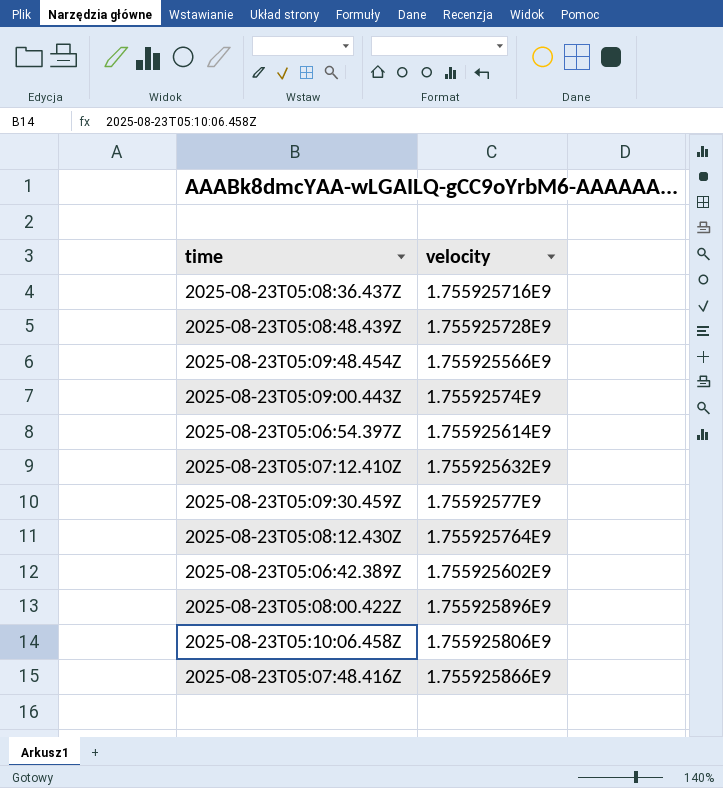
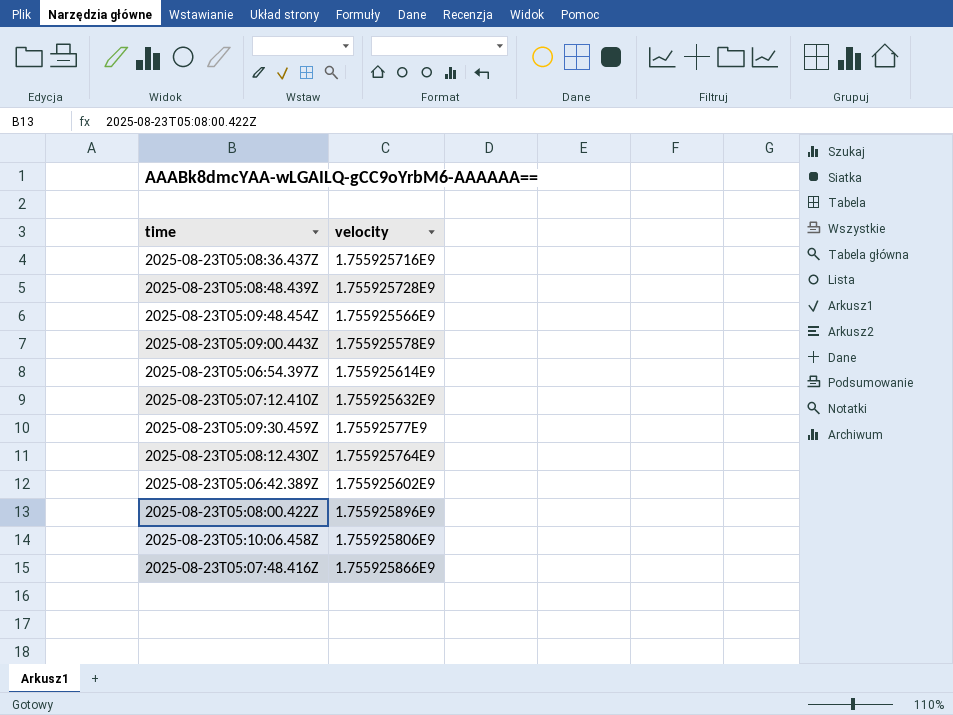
2025-08-23T05:09:00.443Z | velocity: 1.75592574E9 -> 1.755925578E9

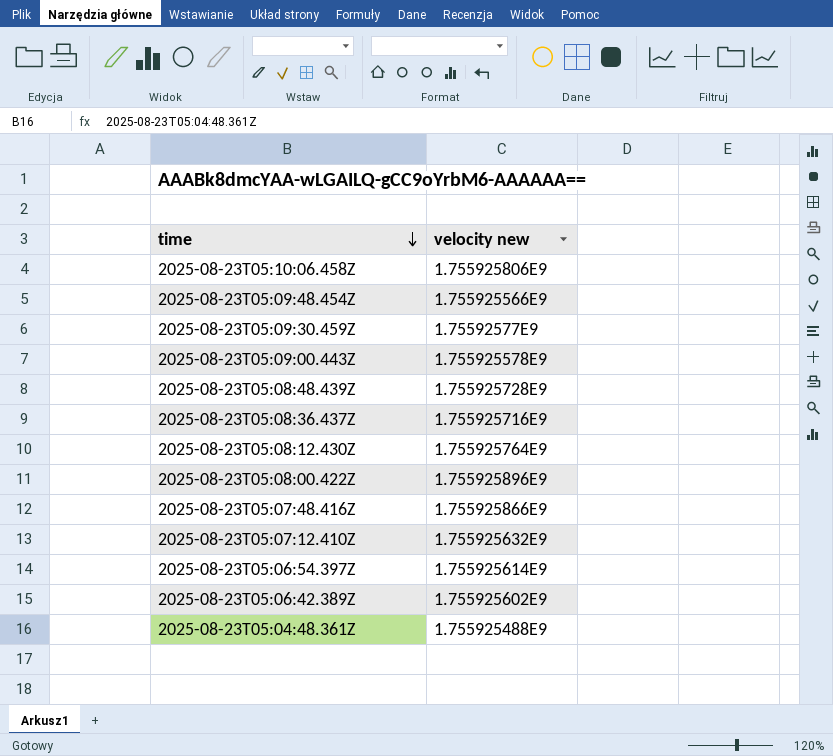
row order: none -> time descending
column name: velocity -> velocity new
row 2025-08-23T05:04:48.361Z: none -> 1.755925488E9

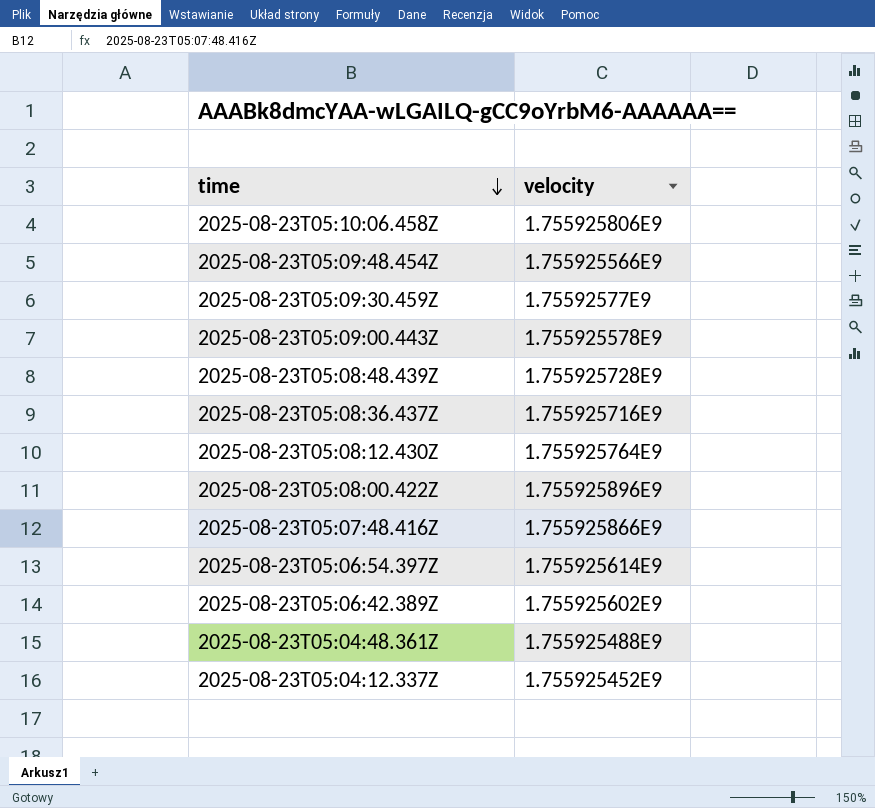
column name: velocity new -> velocity
row 2025-08-23T05:07:12.410Z: 1.755925632E9 -> none
row 2025-08-23T05:04:12.337Z: none -> 1.755925452E9

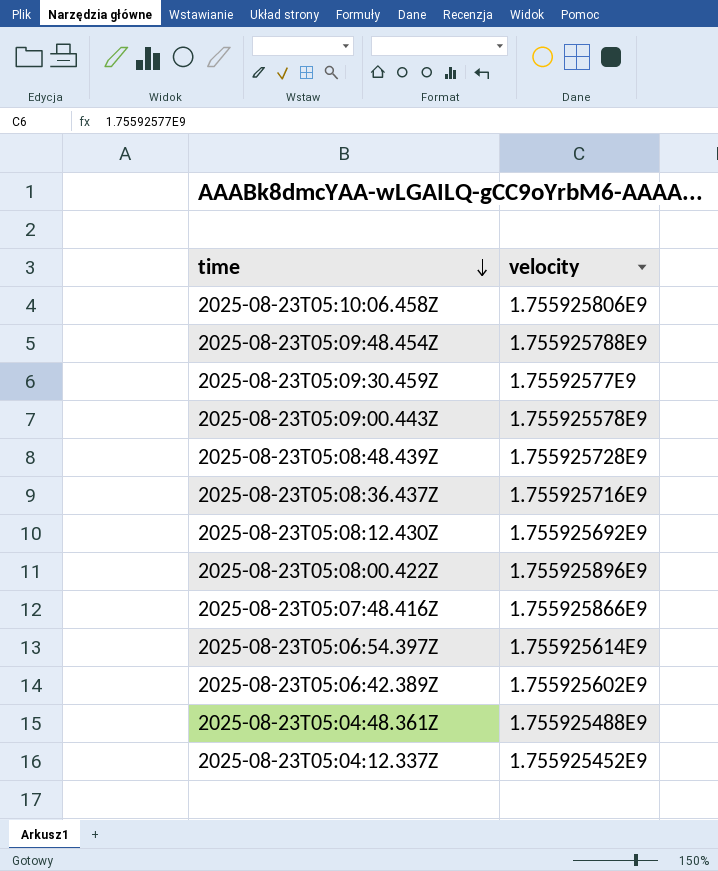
2025-08-23T05:09:48.454Z | velocity: 1.755925566E9 -> 1.755925788E9
2025-08-23T05:08:12.430Z | velocity: 1.755925764E9 -> 1.755925692E9

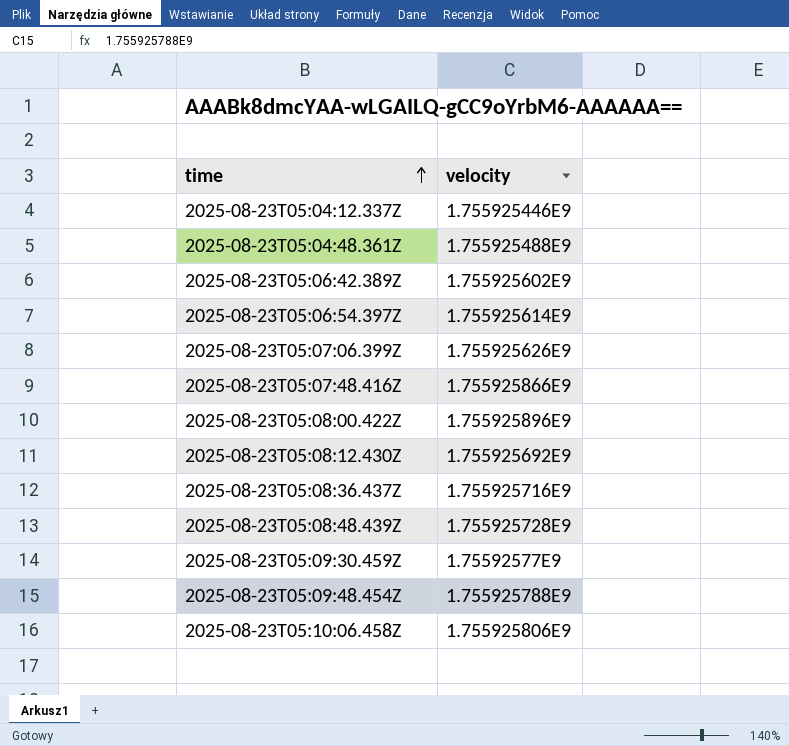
row order: time descending -> time ascending
row 2025-08-23T05:09:00.443Z: 1.755925578E9 -> none
2025-08-23T05:04:12.337Z | velocity: 1.755925452E9 -> 1.755925446E9
row 2025-08-23T05:07:06.399Z: none -> 1.755925626E9

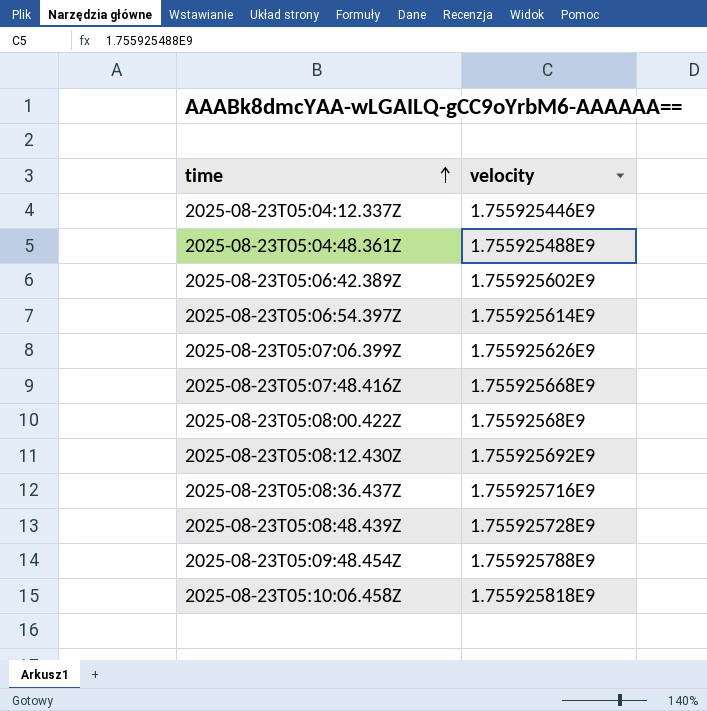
row 2025-08-23T05:09:30.459Z: 1.75592577E9 -> none
2025-08-23T05:07:48.416Z | velocity: 1.755925866E9 -> 1.755925668E9
2025-08-23T05:08:00.422Z | velocity: 1.755925896E9 -> 1.75592568E9
2025-08-23T05:10:06.458Z | velocity: 1.755925806E9 -> 1.755925818E9

